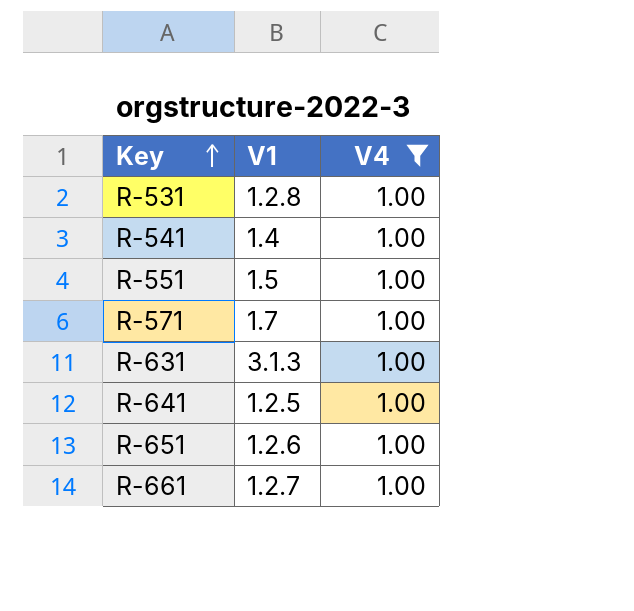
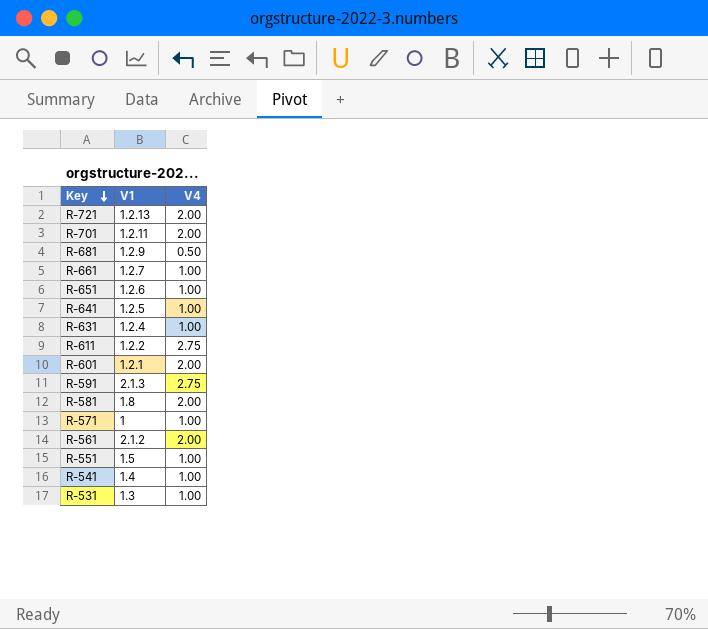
filter: V4 = 1.00 -> none
row order: Key ascending -> Key descending
R-631 | V1: 3.1.3 -> 1.2.4
R-571 | V1: 1.7 -> 1
R-531 | V1: 1.2.8 -> 1.3

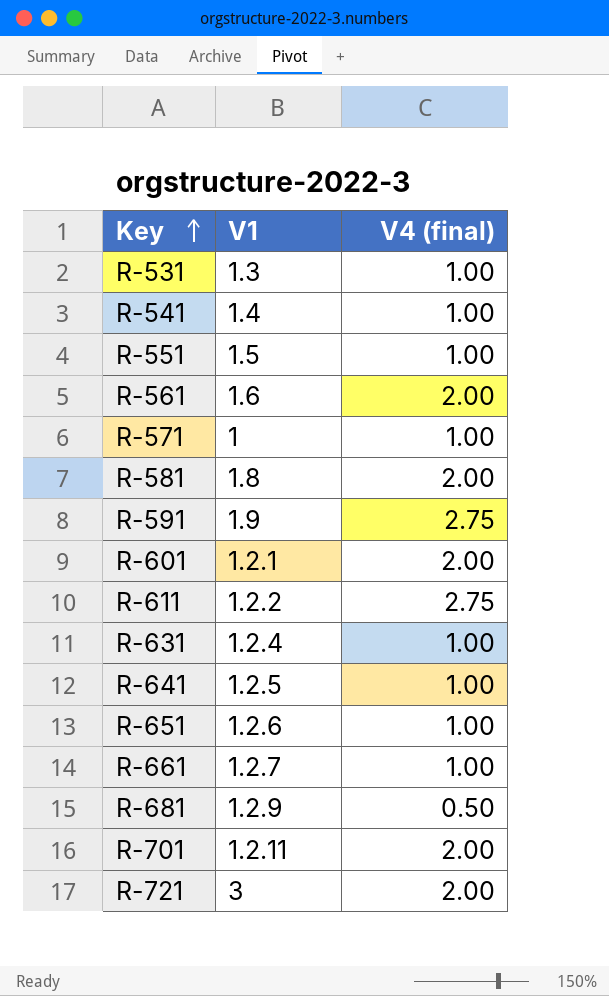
row order: Key descending -> Key ascending
column name: V4 -> V4 (final)
R-561 | V1: 2.1.2 -> 1.6
R-591 | V1: 2.1.3 -> 1.9
R-721 | V1: 1.2.13 -> 3

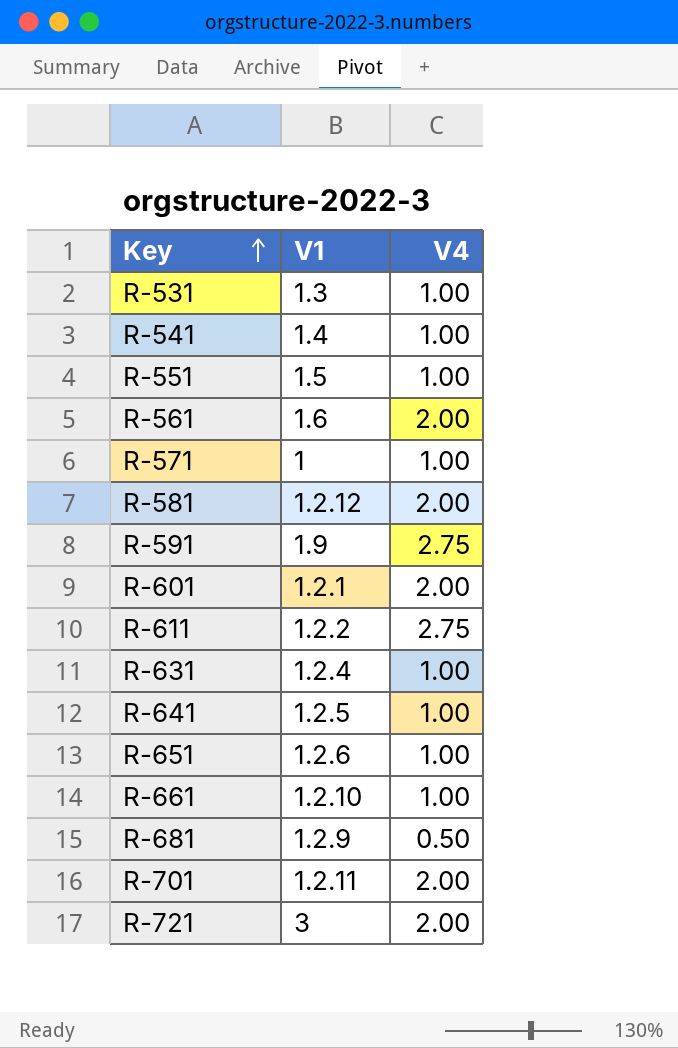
column name: V4 (final) -> V4
R-581 | V1: 1.8 -> 1.2.12
R-661 | V1: 1.2.7 -> 1.2.10

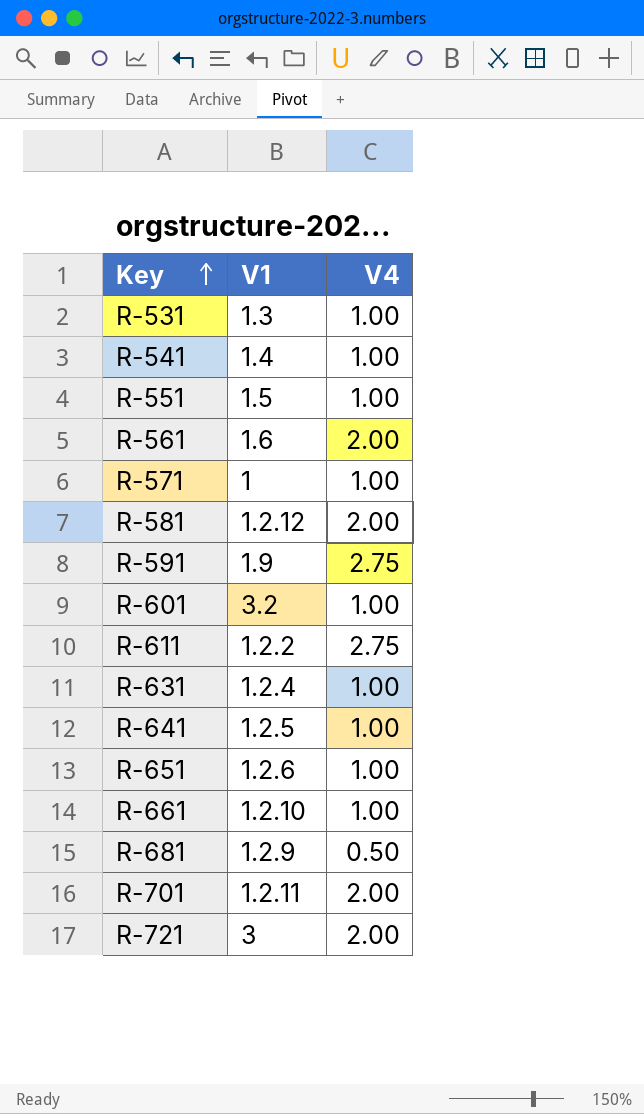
R-601 | V1: 1.2.1 -> 3.2
R-601 | V4: 2.00 -> 1.00

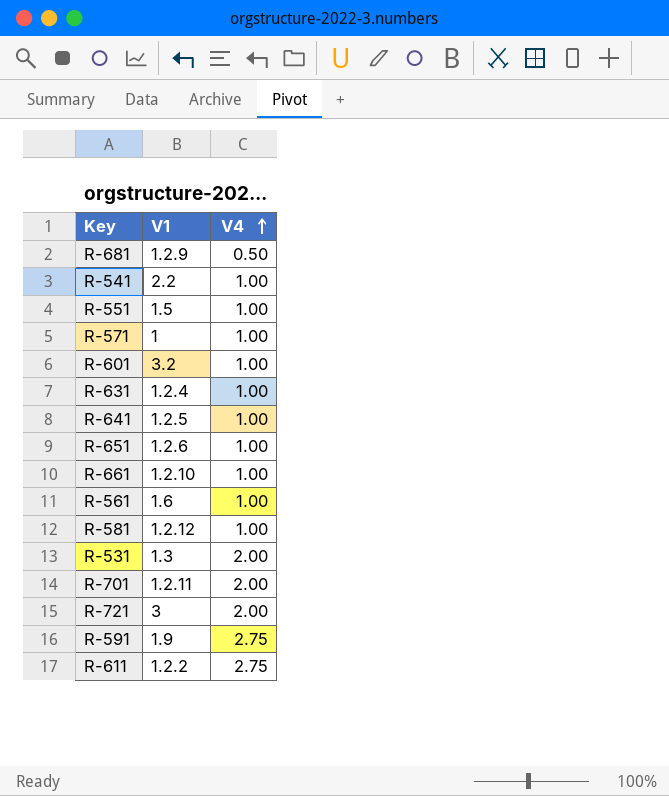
row order: Key ascending -> V4 ascending
R-541 | V1: 1.4 -> 2.2
R-561 | V4: 2.00 -> 1.00
R-581 | V4: 2.00 -> 1.00
R-531 | V4: 1.00 -> 2.00

